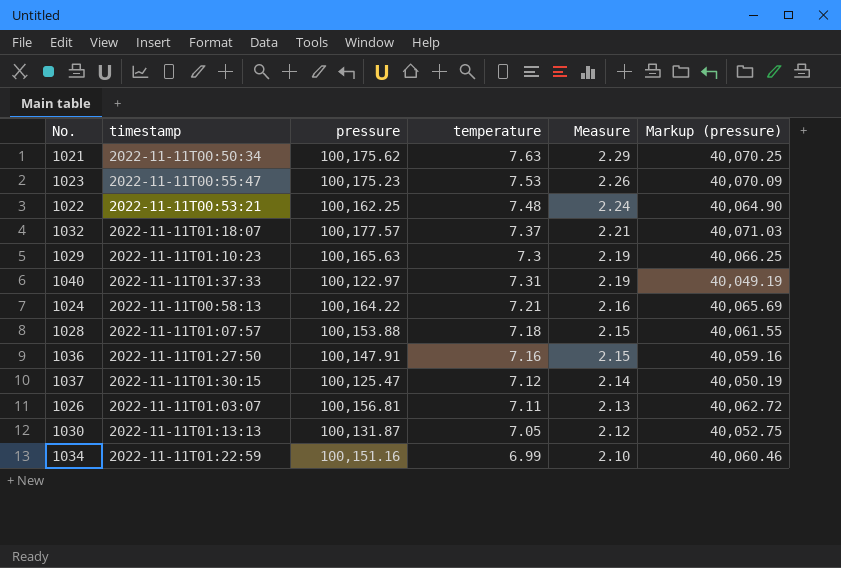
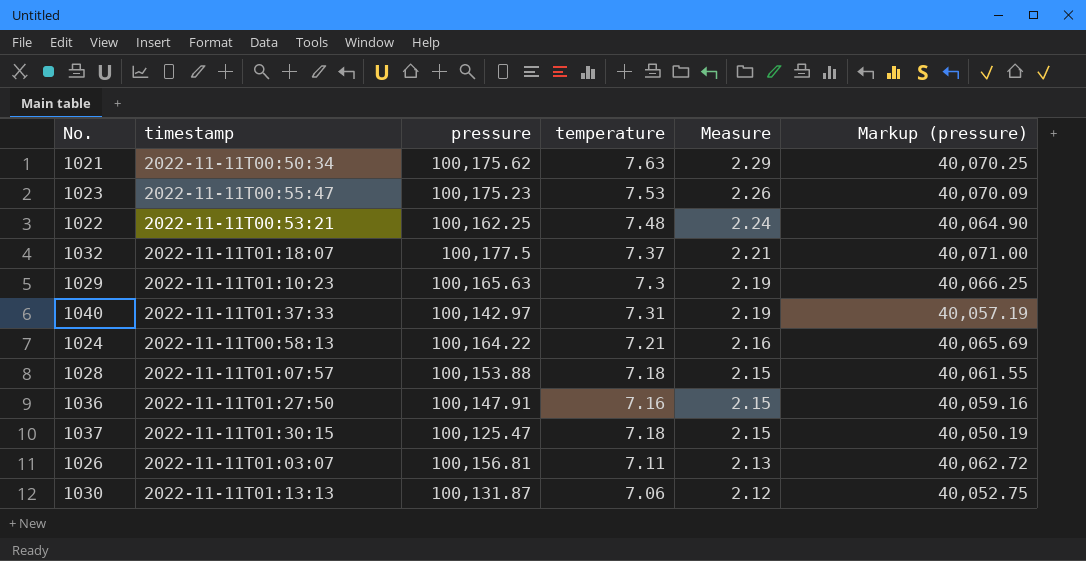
row 1034: 2022-11-11T01:22:59 | 100,151.16 | 6.99 | 2.10 | 40,060.46 -> none
1032 | pressure: 100,177.57 -> 100,177.5
1032 | Markup (pressure): 40,071.03 -> 40,071.00
1040 | pressure: 100,122.97 -> 100,142.97
1040 | Markup (pressure): 40,049.19 -> 40,057.19
1037 | temperature: 7.12 -> 7.18
1037 | Measure: 2.14 -> 2.15
1030 | temperature: 7.05 -> 7.06

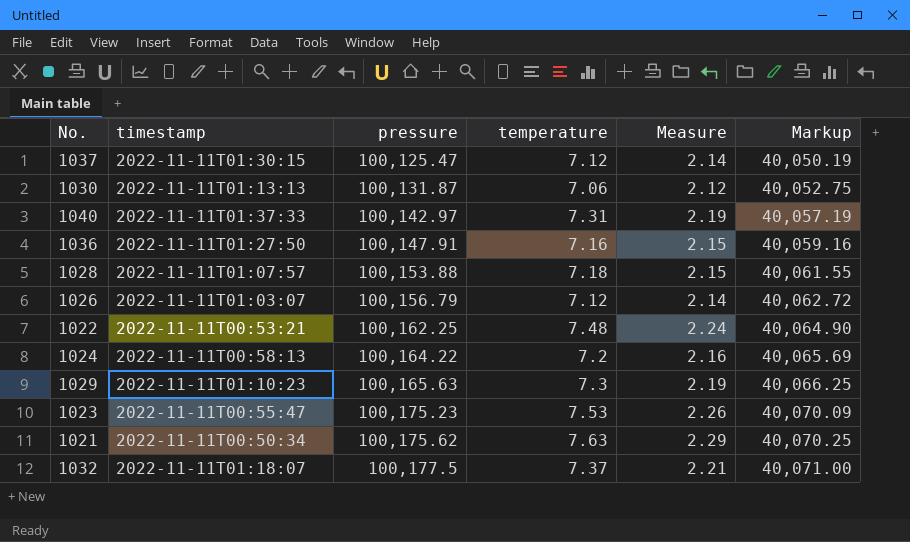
row order: Measure descending -> pressure ascending
column name: Markup (pressure) -> Markup
1037 | temperature: 7.18 -> 7.12
1037 | Measure: 2.15 -> 2.14
1026 | pressure: 100,156.81 -> 100,156.79
1026 | temperature: 7.11 -> 7.12
1026 | Measure: 2.13 -> 2.14
1024 | temperature: 7.21 -> 7.2

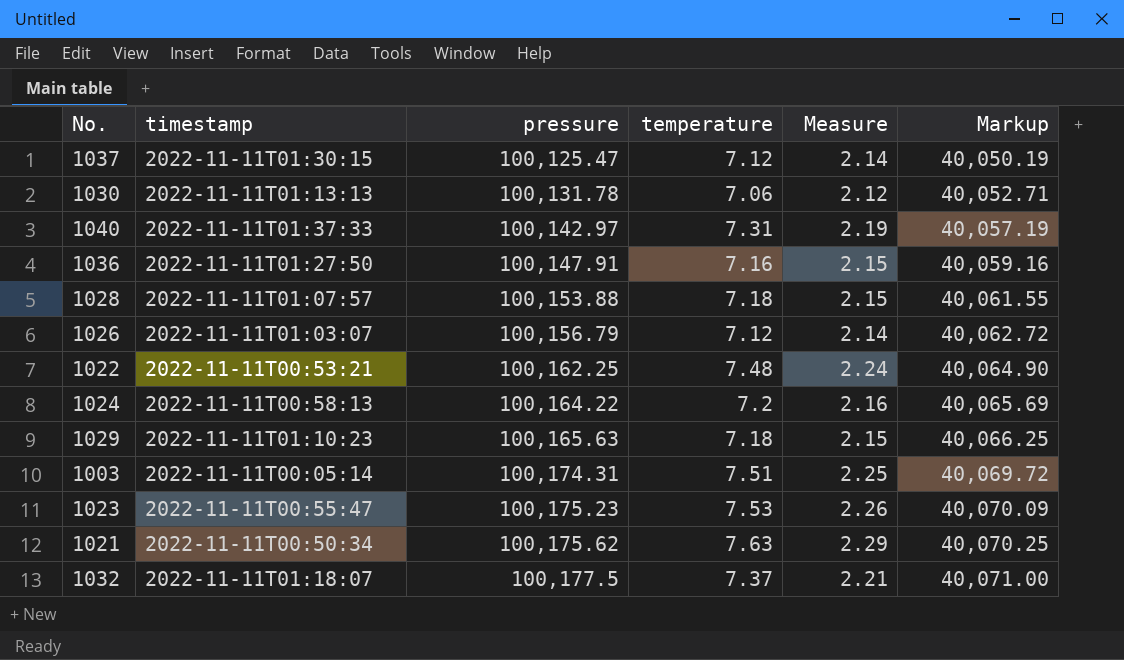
1030 | pressure: 100,131.87 -> 100,131.78
1030 | Markup: 40,052.75 -> 40,052.71
1029 | temperature: 7.3 -> 7.18
1029 | Measure: 2.19 -> 2.15
row 1003: none -> 2022-11-11T00:05:14 | 100,174.31 | 7.51 | 2.25 | 40,069.72

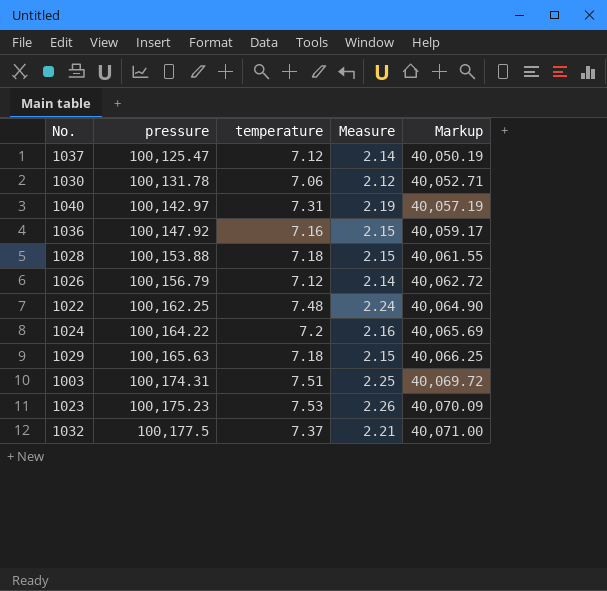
column timestamp | position: 2 -> none
row 1021: 2022-11-11T00:50:34 | 100,175.62 | 7.63 | 2.29 | 40,070.25 -> none
1036 | pressure: 100,147.91 -> 100,147.92
1036 | Markup: 40,059.16 -> 40,059.17

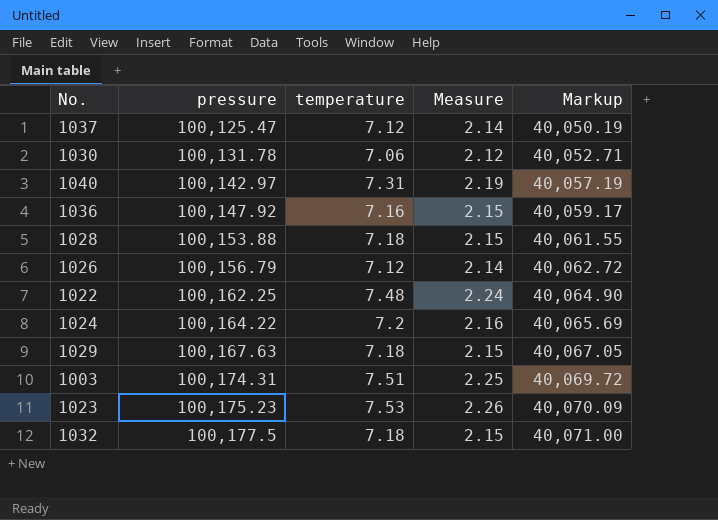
1029 | pressure: 100,165.63 -> 100,167.63
1029 | Markup: 40,066.25 -> 40,067.05
1032 | temperature: 7.37 -> 7.18
1032 | Measure: 2.21 -> 2.15

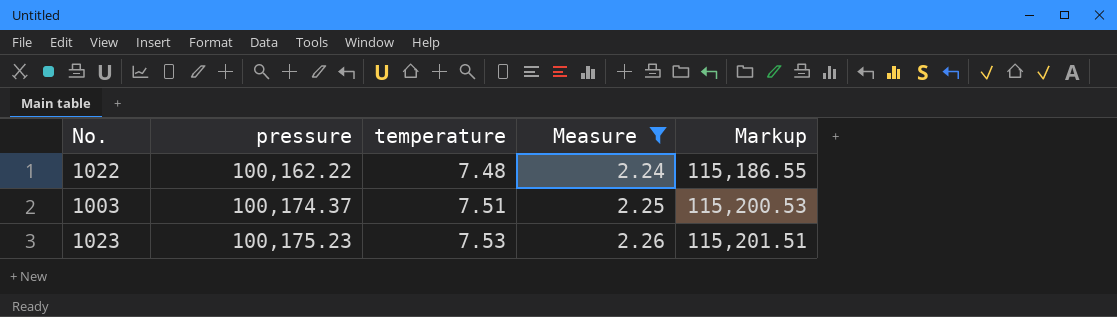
filter: none -> Measure >= 2.24
column Markup | formula: [pressure] * 0.4 -> [pressure] * 1.15
1022 | pressure: 100,162.25 -> 100,162.22
1003 | pressure: 100,174.31 -> 100,174.37

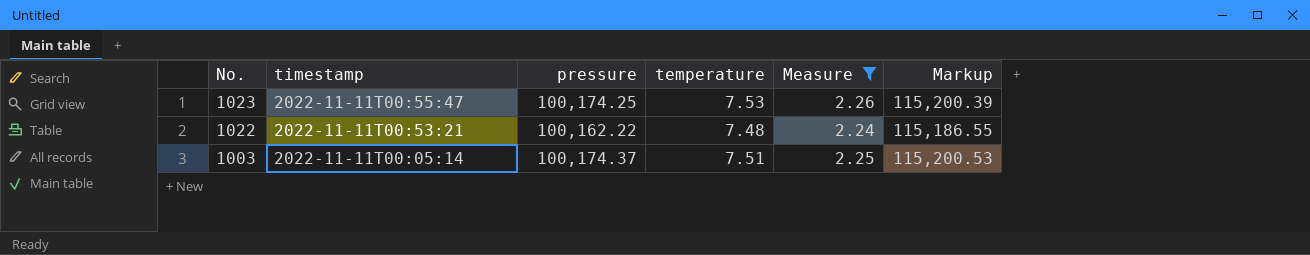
row order: pressure ascending -> No. descending
column timestamp | position: none -> 2
1023 | pressure: 100,175.23 -> 100,174.25
1023 | Markup: 115,201.51 -> 115,200.39

